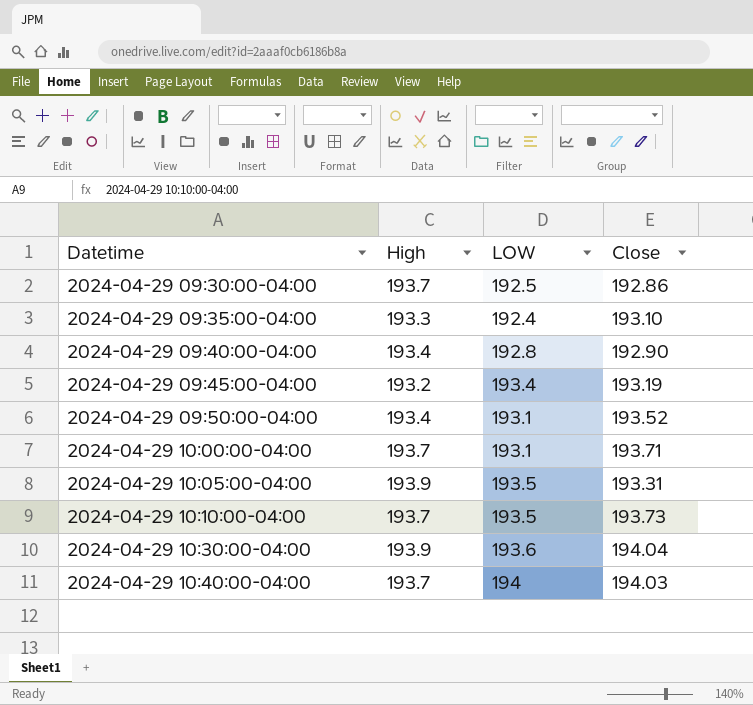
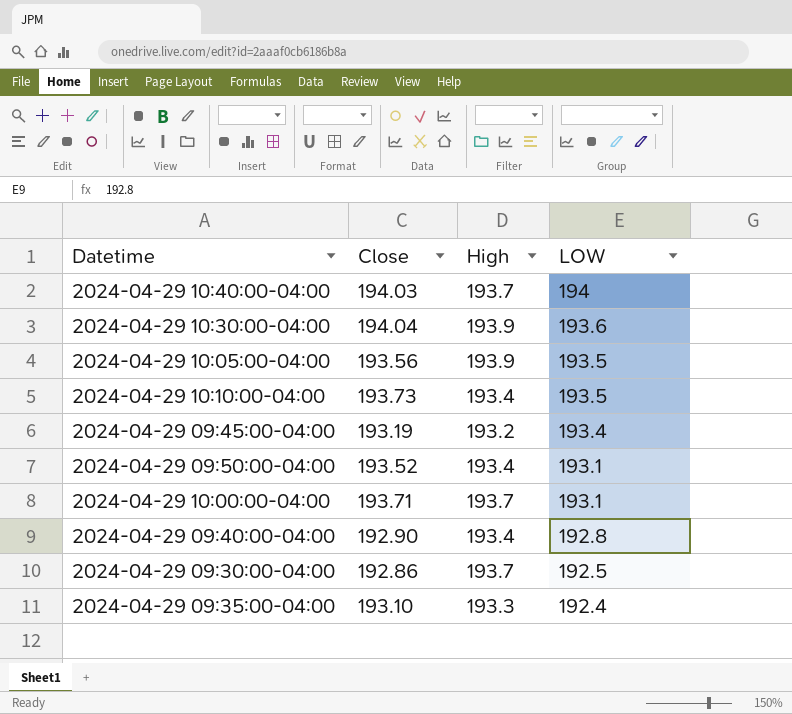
row order: Datetime ascending -> LOW descending
column Close | position: 4 -> 2
2024-04-29 10:05:00-04:00 | Close: 193.31 -> 193.56
2024-04-29 10:10:00-04:00 | High: 193.7 -> 193.4

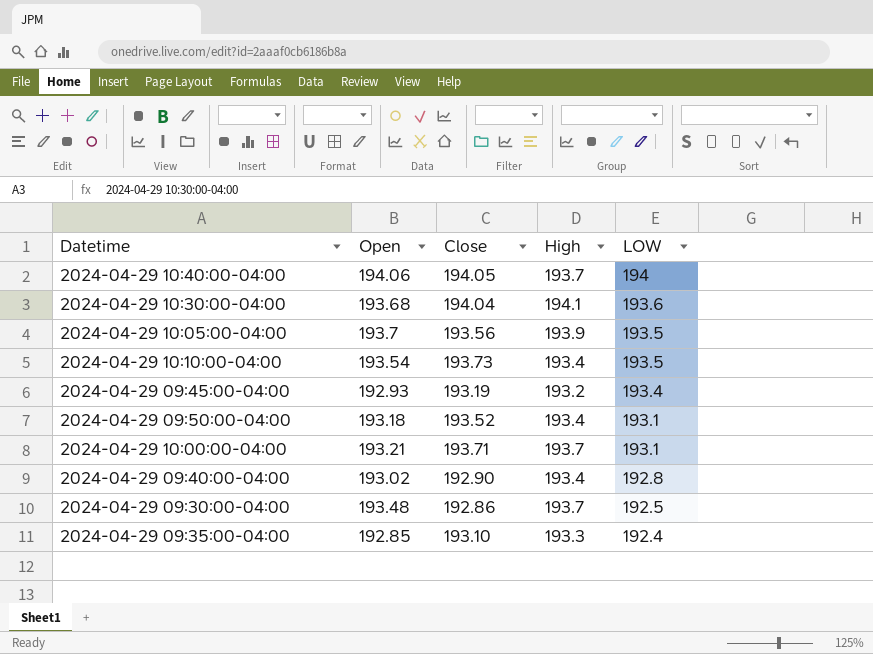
column Open | position: none -> 2
2024-04-29 10:40:00-04:00 | Close: 194.03 -> 194.05
2024-04-29 10:30:00-04:00 | High: 193.9 -> 194.1

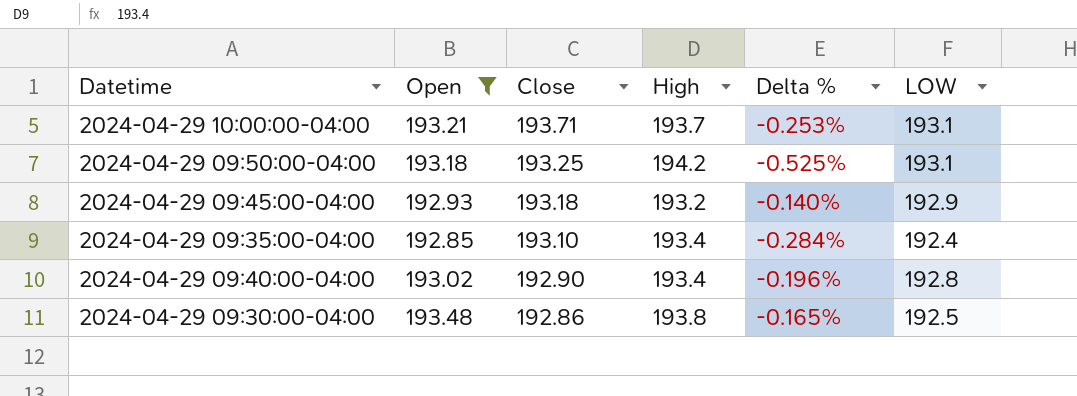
filter: none -> Open <= 193.48
row order: LOW descending -> Close descending
column Delta % | formula: none -> ([Open] - [High]) / [High]
2024-04-29 09:50:00-04:00 | Close: 193.52 -> 193.25
2024-04-29 09:50:00-04:00 | High: 193.4 -> 194.2
2024-04-29 09:45:00-04:00 | Close: 193.19 -> 193.18
2024-04-29 09:45:00-04:00 | LOW: 193.4 -> 192.9
2024-04-29 09:35:00-04:00 | High: 193.3 -> 193.4
2024-04-29 09:30:00-04:00 | High: 193.7 -> 193.8

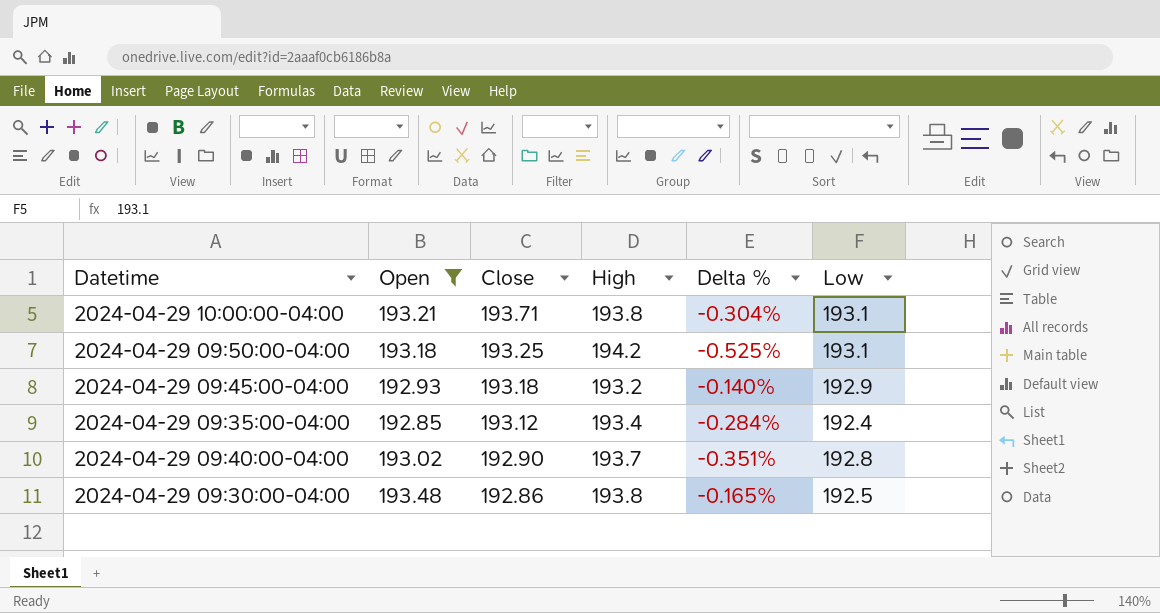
column name: LOW -> Low
2024-04-29 10:00:00-04:00 | High: 193.7 -> 193.8
2024-04-29 10:00:00-04:00 | Delta %: -0.253% -> -0.304%
2024-04-29 09:35:00-04:00 | Close: 193.10 -> 193.12
2024-04-29 09:40:00-04:00 | High: 193.4 -> 193.7
2024-04-29 09:40:00-04:00 | Delta %: -0.196% -> -0.351%

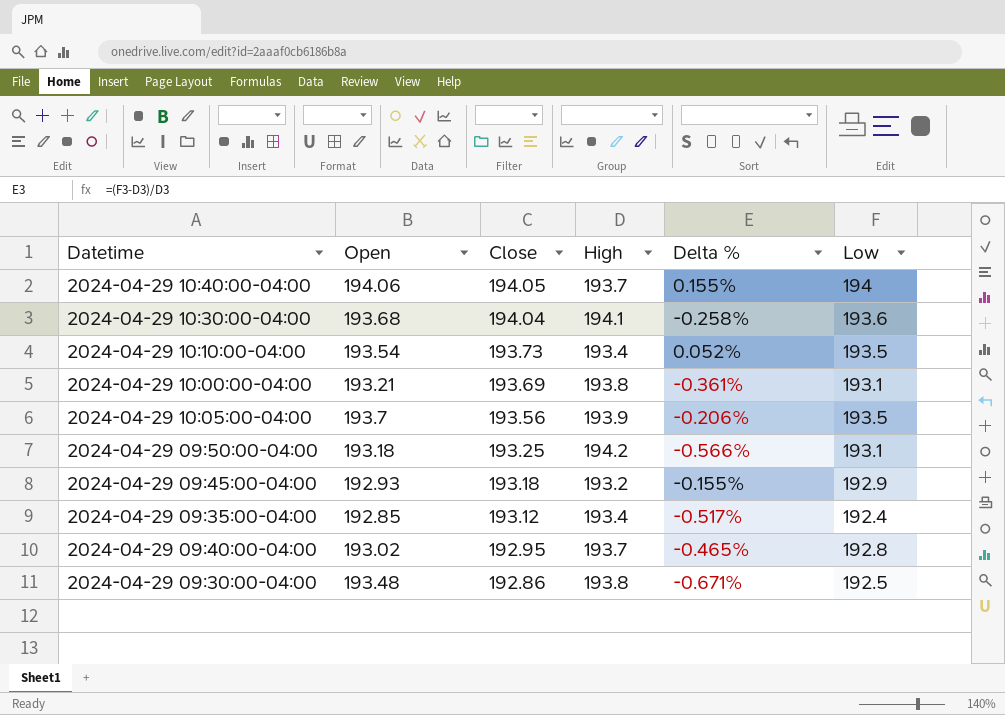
filter: Open <= 193.48 -> none
column Delta % | formula: ([Open] - [High]) / [High] -> ([Low] - [High]) / [High]
2024-04-29 10:00:00-04:00 | Close: 193.71 -> 193.69
2024-04-29 09:40:00-04:00 | Close: 192.90 -> 192.95

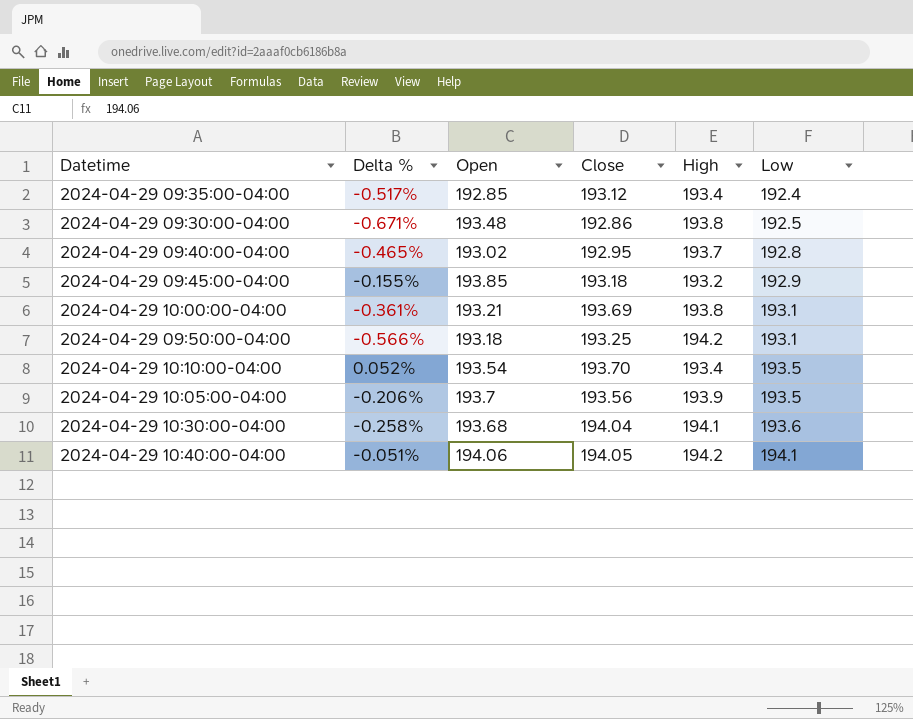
row order: Close descending -> Low ascending
column Delta % | position: 5 -> 2
2024-04-29 09:45:00-04:00 | Open: 192.93 -> 193.85
2024-04-29 10:10:00-04:00 | Close: 193.73 -> 193.70
2024-04-29 10:40:00-04:00 | Delta %: 0.155% -> -0.051%
2024-04-29 10:40:00-04:00 | High: 193.7 -> 194.2
2024-04-29 10:40:00-04:00 | Low: 194 -> 194.1

